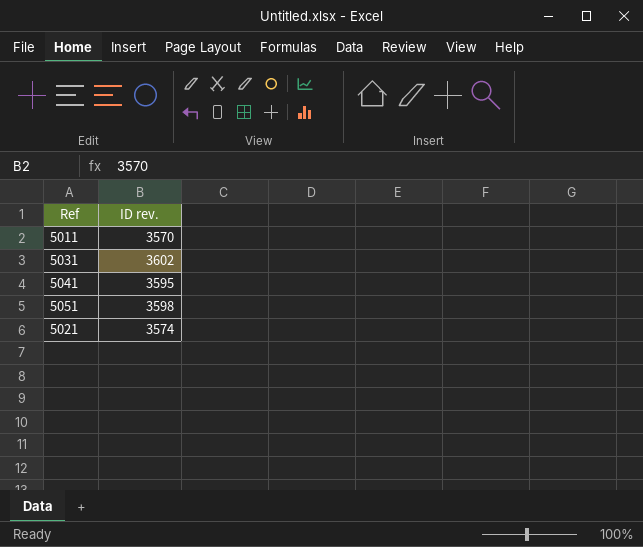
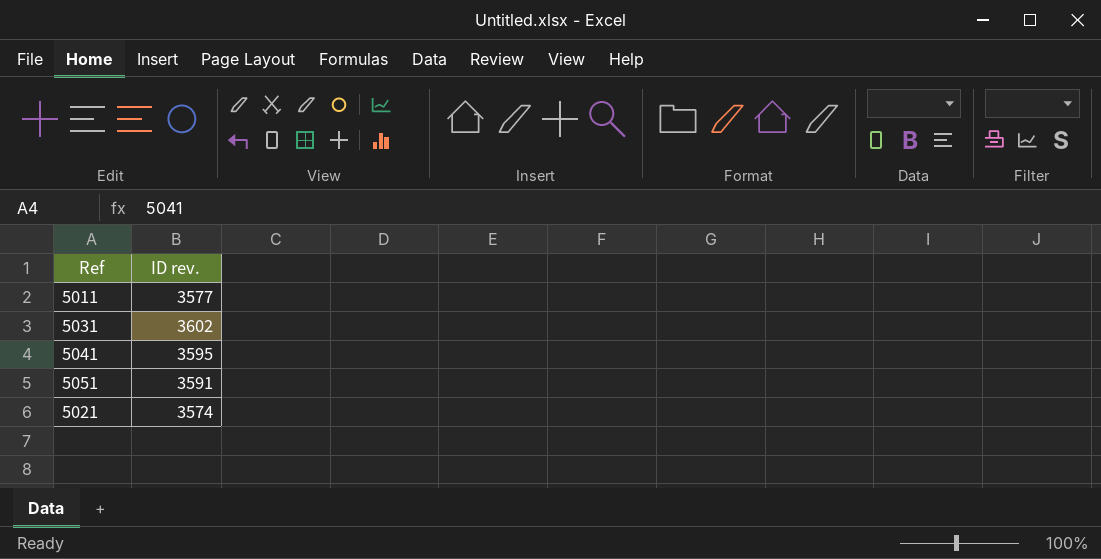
5011 | ID rev.: 3570 -> 3577
5051 | ID rev.: 3598 -> 3591

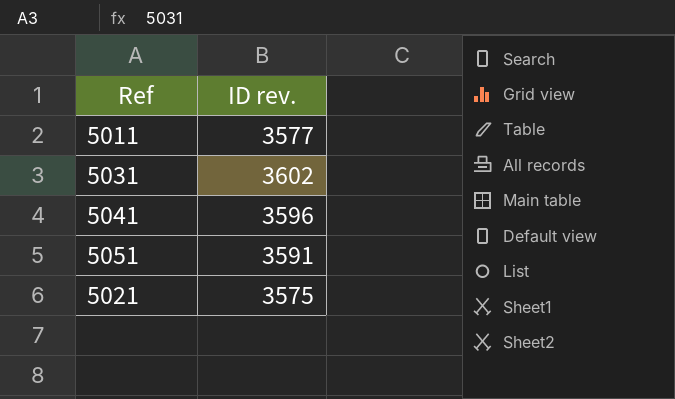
5041 | ID rev.: 3595 -> 3596
5021 | ID rev.: 3574 -> 3575

